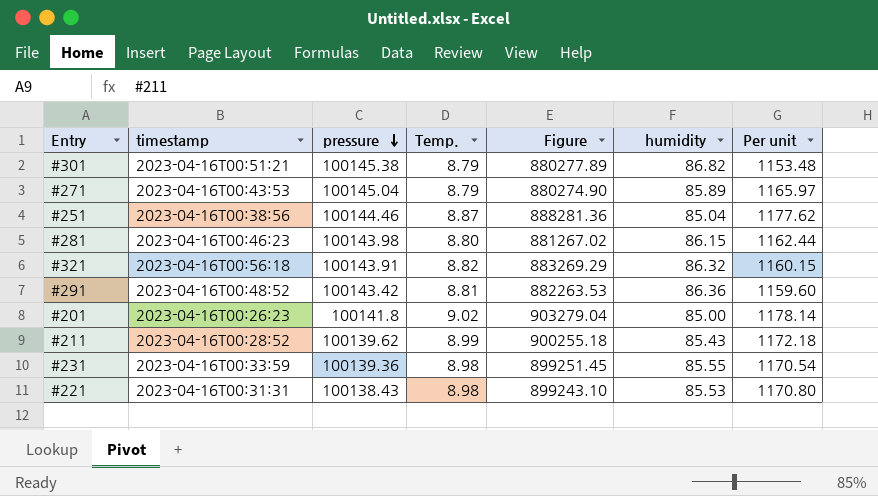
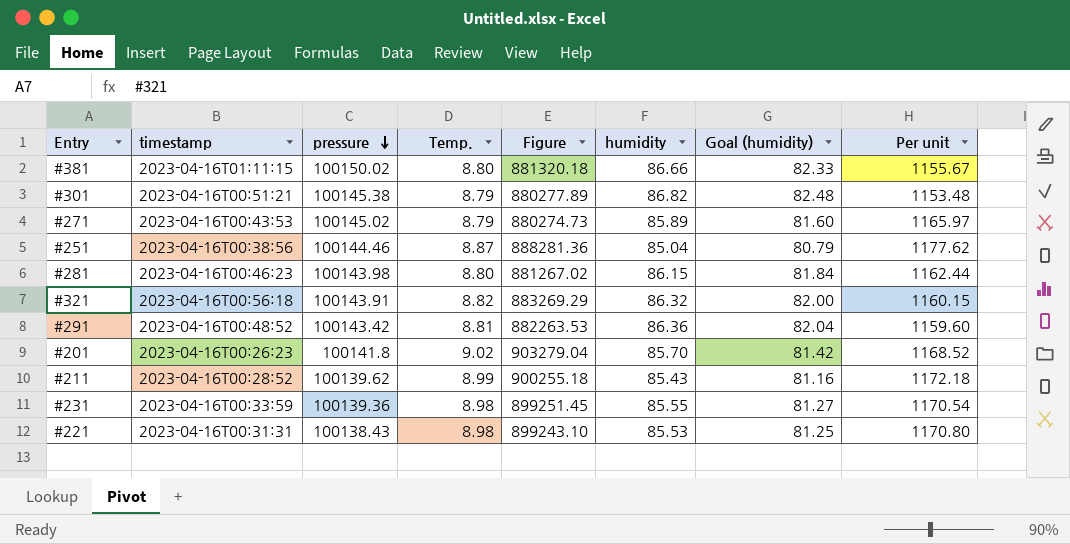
column Goal (humidity) | formula: none -> [humidity] * 0.95
row #381: none -> 2023-04-16T01:11:15 | 100150.02 | 8.80 | 881320.18 | 86.66 | 82.33 | 1155.67
#271 | pressure: 100145.04 -> 100145.02
#271 | Figure: 880274.90 -> 880274.73
#201 | humidity: 85.00 -> 85.70
#201 | Per unit: 1178.14 -> 1168.52

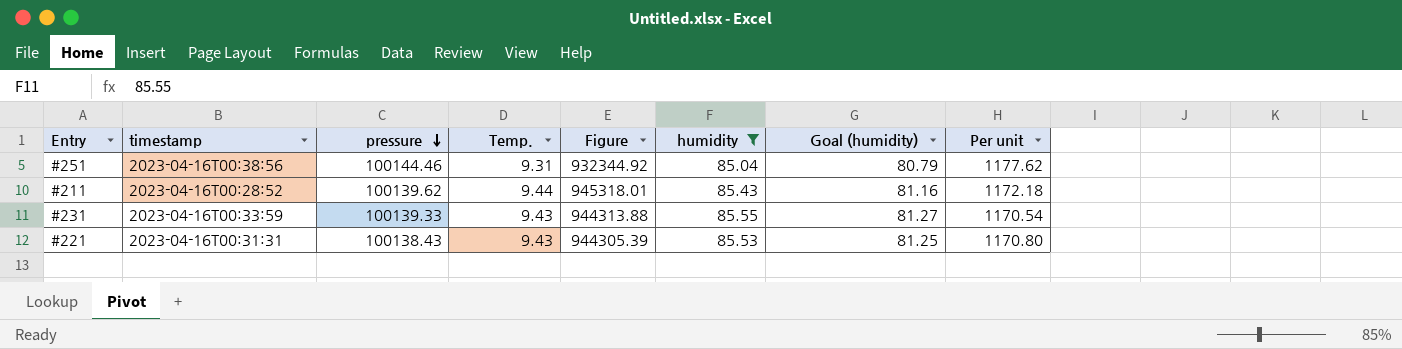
filter: none -> humidity <= 85.55
#251 | Temp.: 8.87 -> 9.31
#251 | Figure: 888281.36 -> 932344.92
#211 | Temp.: 8.99 -> 9.44
#211 | Figure: 900255.18 -> 945318.01
#231 | pressure: 100139.36 -> 100139.33
#231 | Temp.: 8.98 -> 9.43
#231 | Figure: 899251.45 -> 944313.88
#221 | Temp.: 8.98 -> 9.43
#221 | Figure: 899243.10 -> 944305.39

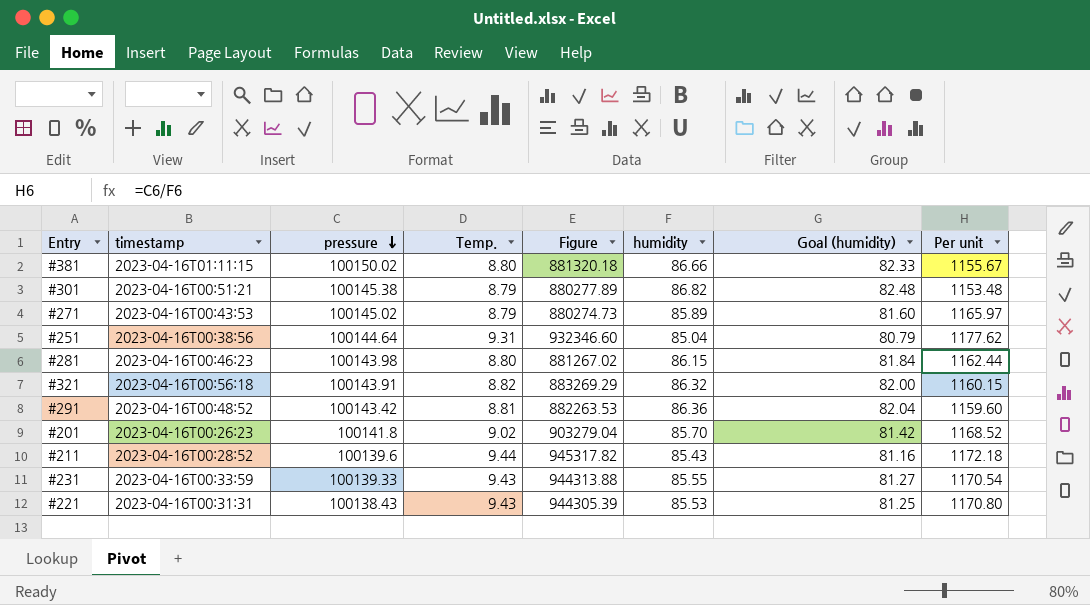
filter: humidity <= 85.55 -> none
#251 | pressure: 100144.46 -> 100144.64
#251 | Figure: 932344.92 -> 932346.60
#211 | pressure: 100139.62 -> 100139.6
#211 | Figure: 945318.01 -> 945317.82

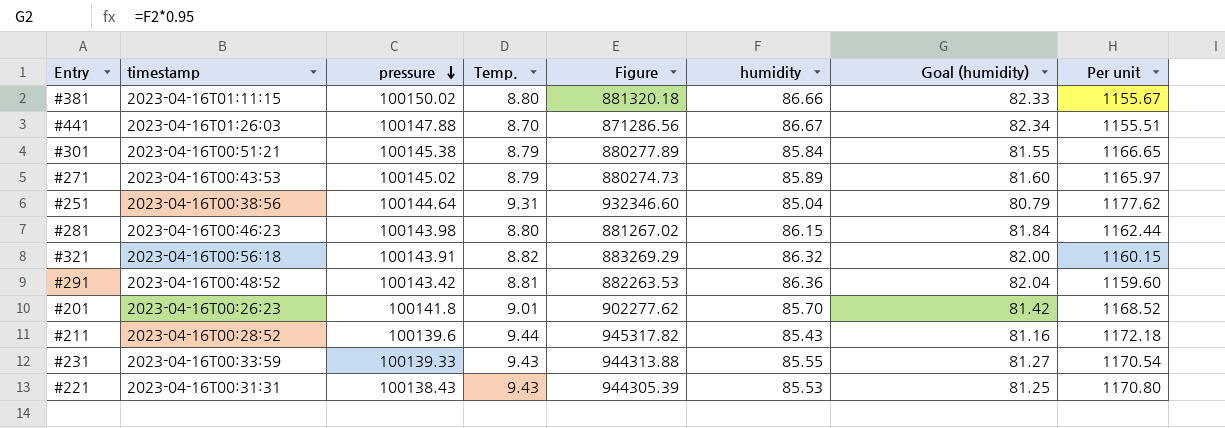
row #441: none -> 2023-04-16T01:26:03 | 100147.88 | 8.70 | 871286.56 | 86.67 | 82.34 | 1155.51
#301 | humidity: 86.82 -> 85.84
#301 | Goal (humidity): 82.48 -> 81.55
#301 | Per unit: 1153.48 -> 1166.65
#201 | Temp.: 9.02 -> 9.01
#201 | Figure: 903279.04 -> 902277.62

